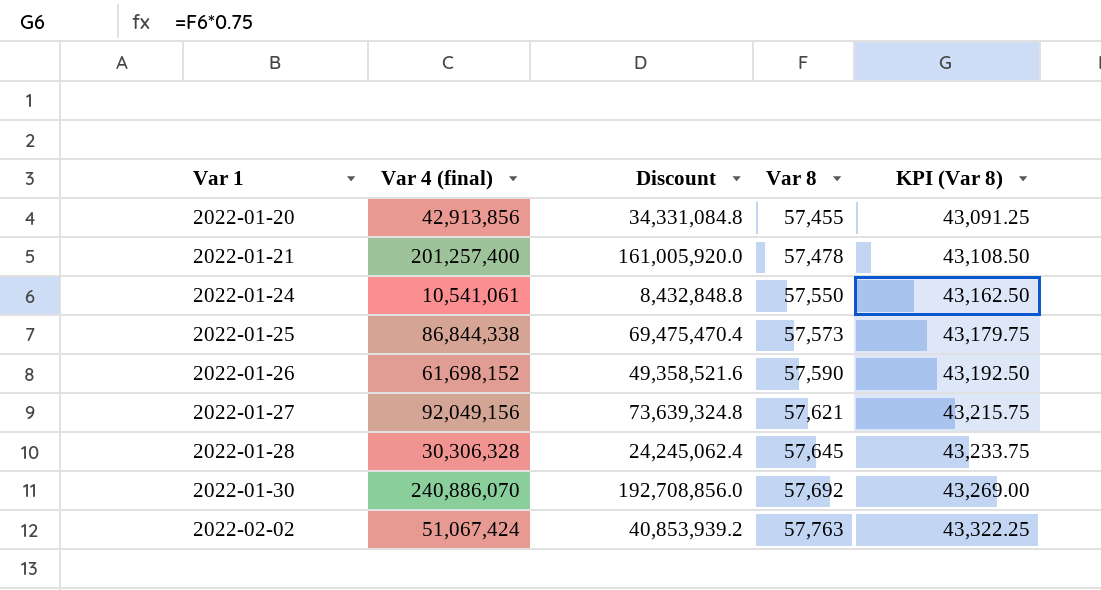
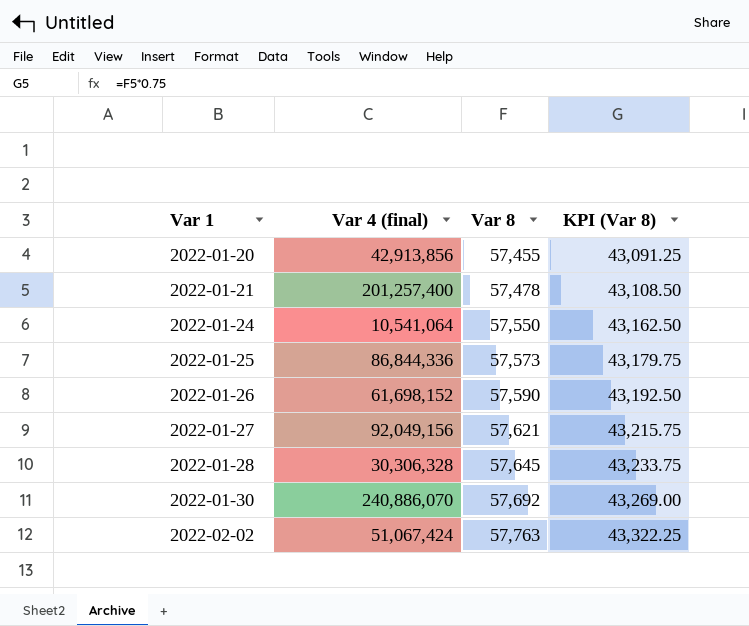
column Discount | formula: [Var 4 (final)] * 0.8 -> none
2022-01-24 | Var 4 (final): 10,541,061 -> 10,541,064
2022-01-25 | Var 4 (final): 86,844,338 -> 86,844,336

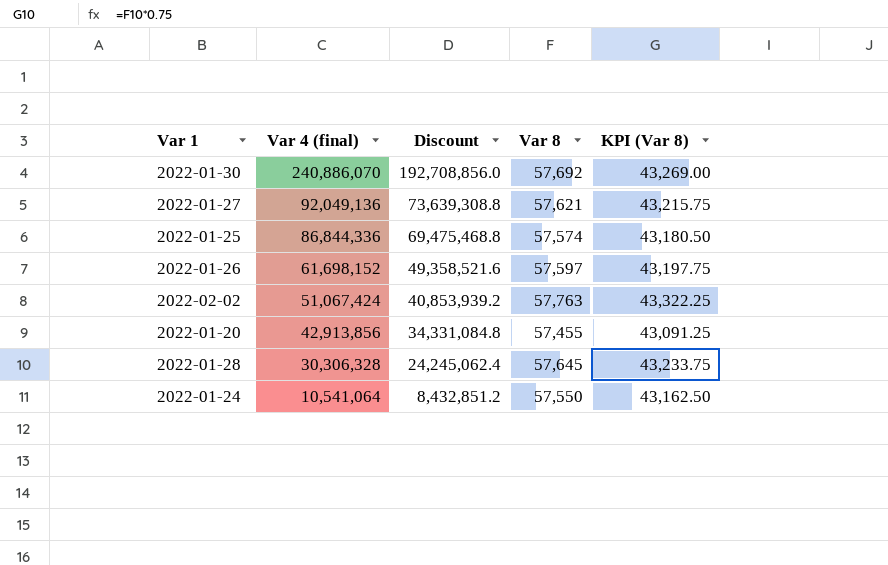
row order: Var 1 ascending -> Var 4 (final) descending
column Discount | formula: none -> [Var 4 (final)] * 0.8
row 2022-01-21: 201,257,400 | 57,478 | 43,108.50 -> none
2022-01-27 | Var 4 (final): 92,049,156 -> 92,049,136
2022-01-25 | Var 8: 57,573 -> 57,574
2022-01-25 | KPI (Var 8): 43,179.75 -> 43,180.50
2022-01-26 | Var 8: 57,590 -> 57,597
2022-01-26 | KPI (Var 8): 43,192.50 -> 43,197.75

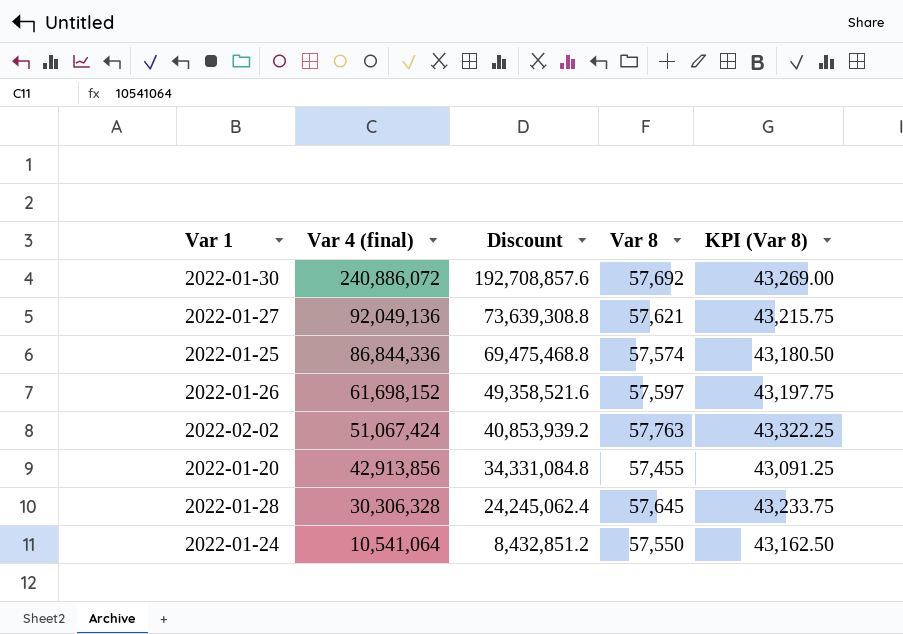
2022-01-30 | Var 4 (final): 240,886,070 -> 240,886,072
2022-01-30 | Discount: 192,708,856.0 -> 192,708,857.6

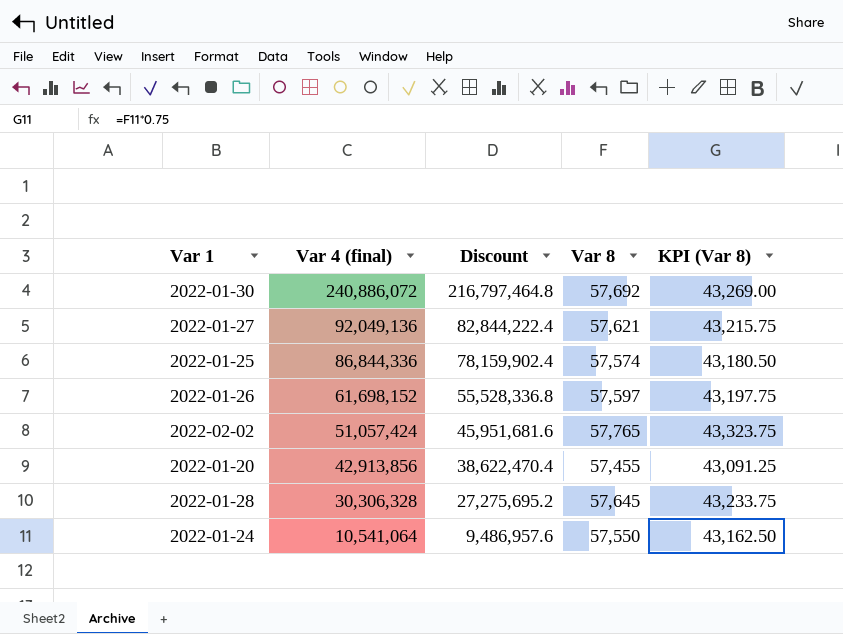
column Discount | formula: [Var 4 (final)] * 0.8 -> [Var 4 (final)] * 0.9
2022-02-02 | Var 4 (final): 51,067,424 -> 51,057,424
2022-02-02 | Var 8: 57,763 -> 57,765
2022-02-02 | KPI (Var 8): 43,322.25 -> 43,323.75

